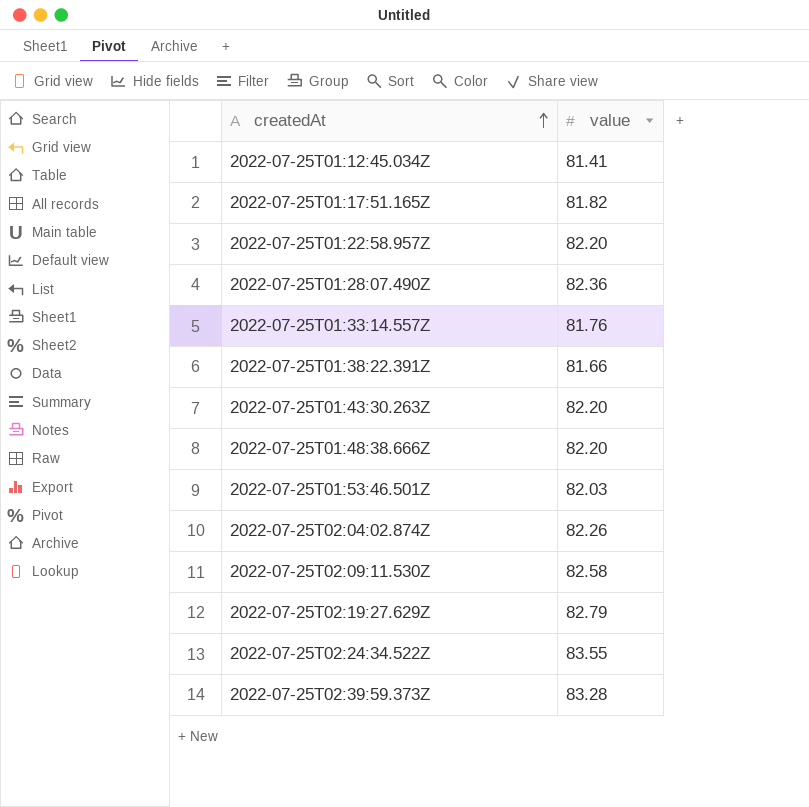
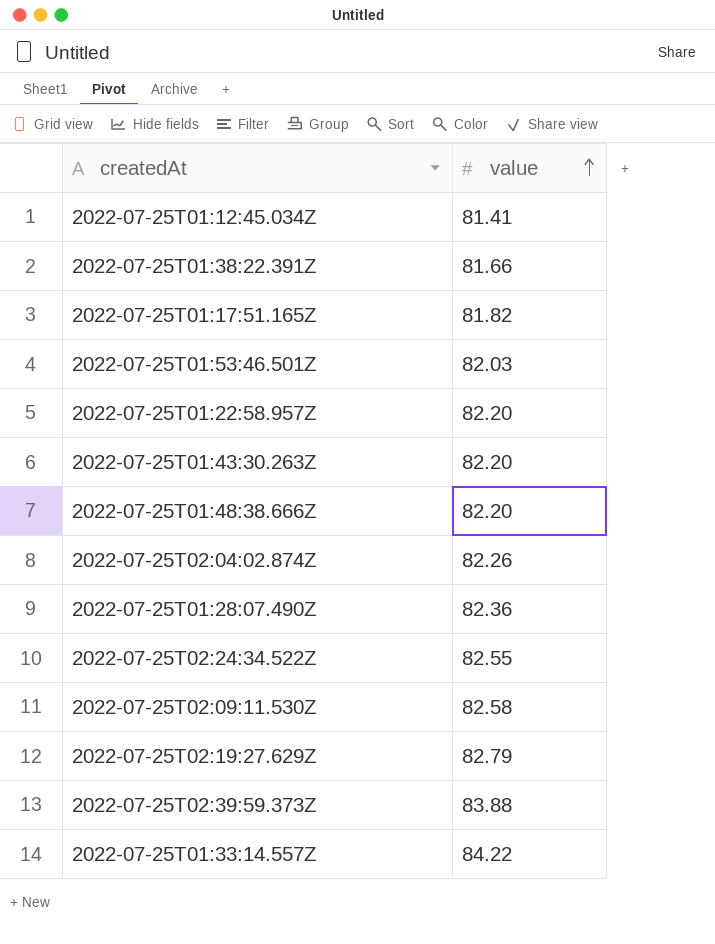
row order: createdAt ascending -> value ascending
2022-07-25T02:24:34.522Z | value: 83.55 -> 82.55
2022-07-25T02:39:59.373Z | value: 83.28 -> 83.88
2022-07-25T01:33:14.557Z | value: 81.76 -> 84.22

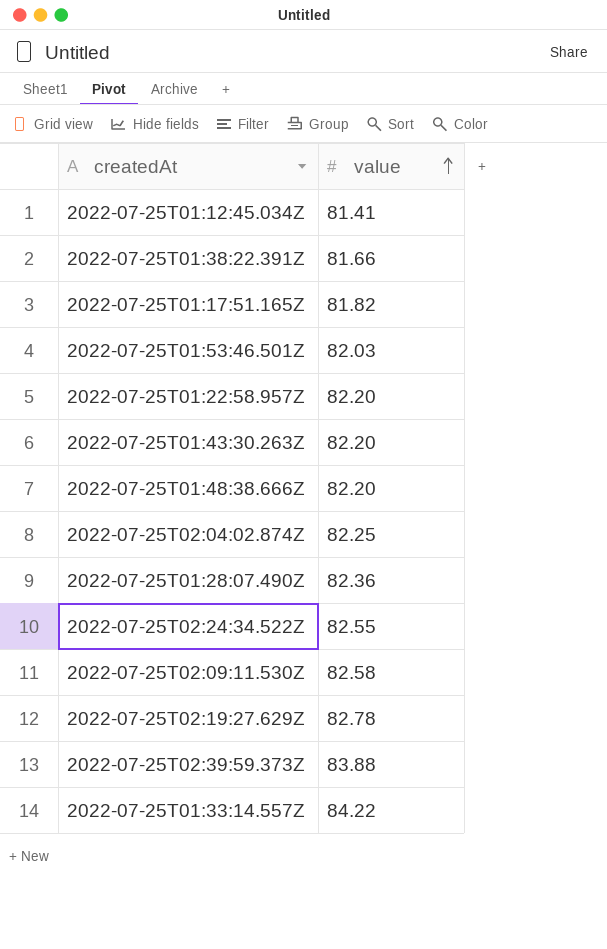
2022-07-25T02:04:02.874Z | value: 82.26 -> 82.25
2022-07-25T02:19:27.629Z | value: 82.79 -> 82.78

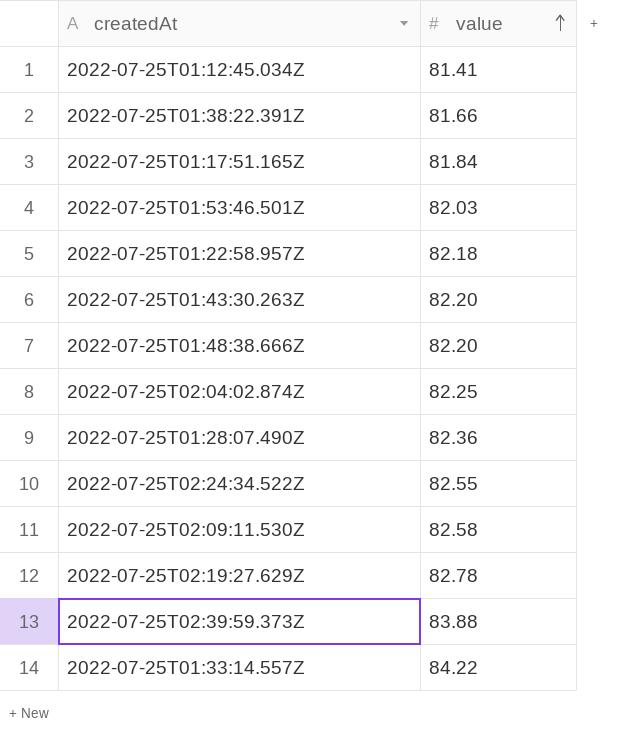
2022-07-25T01:17:51.165Z | value: 81.82 -> 81.84
2022-07-25T01:22:58.957Z | value: 82.20 -> 82.18

